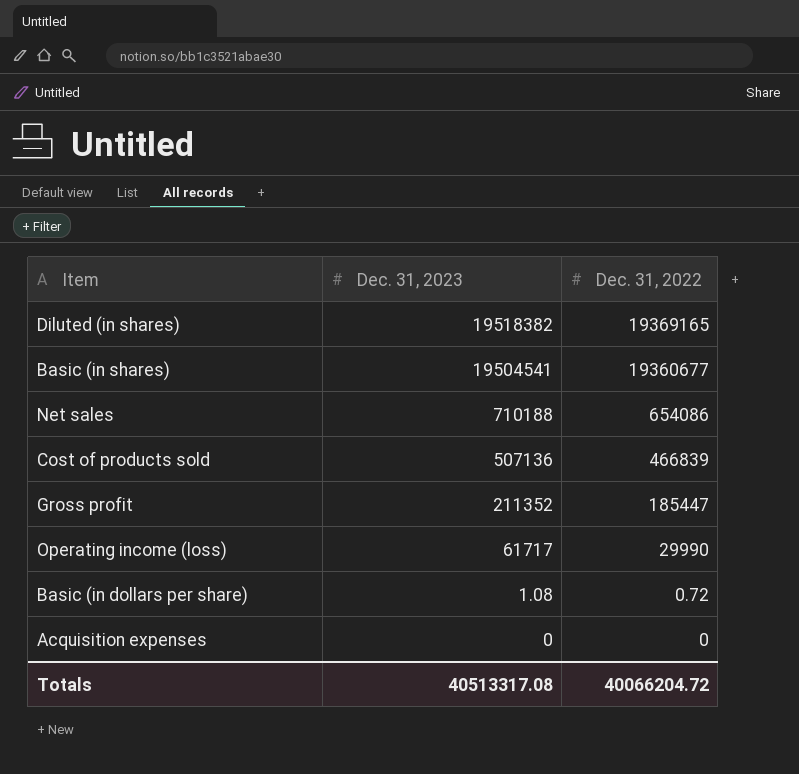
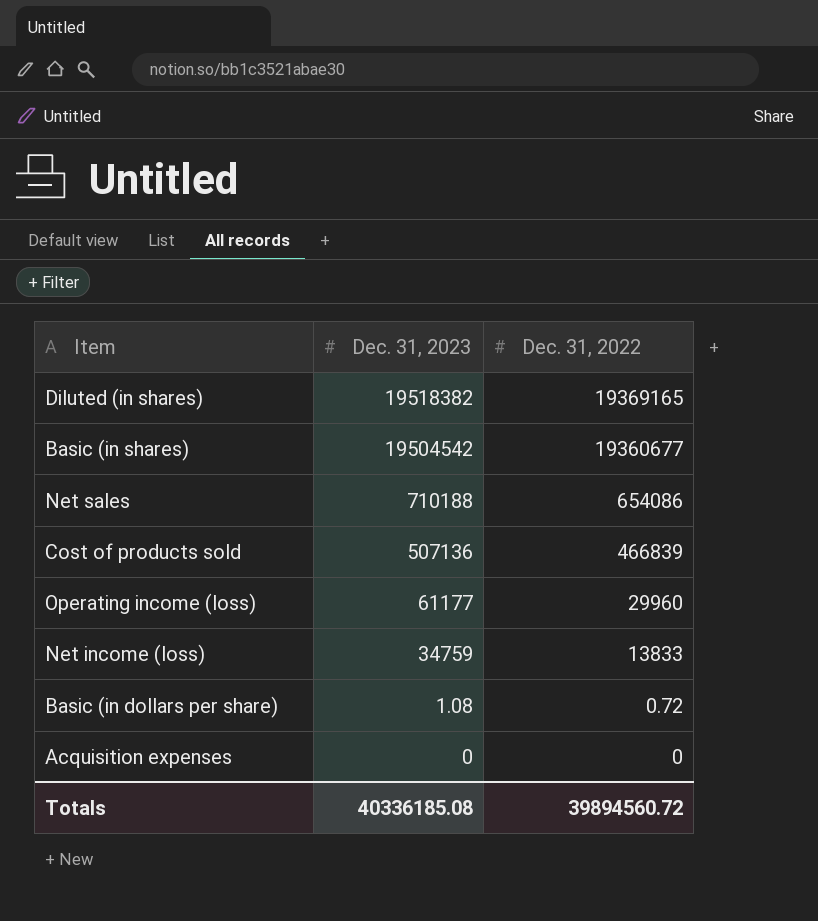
row Gross profit: 211352 | 185447 -> none
Basic (in shares) | Dec. 31, 2023: 19504541 -> 19504542
Operating income (loss) | Dec. 31, 2023: 61717 -> 61177
Operating income (loss) | Dec. 31, 2022: 29990 -> 29960
row Net income (loss): none -> 34759 | 13833
Totals | Dec. 31, 2023: 40513317.08 -> 40336185.08
Totals | Dec. 31, 2022: 40066204.72 -> 39894560.72

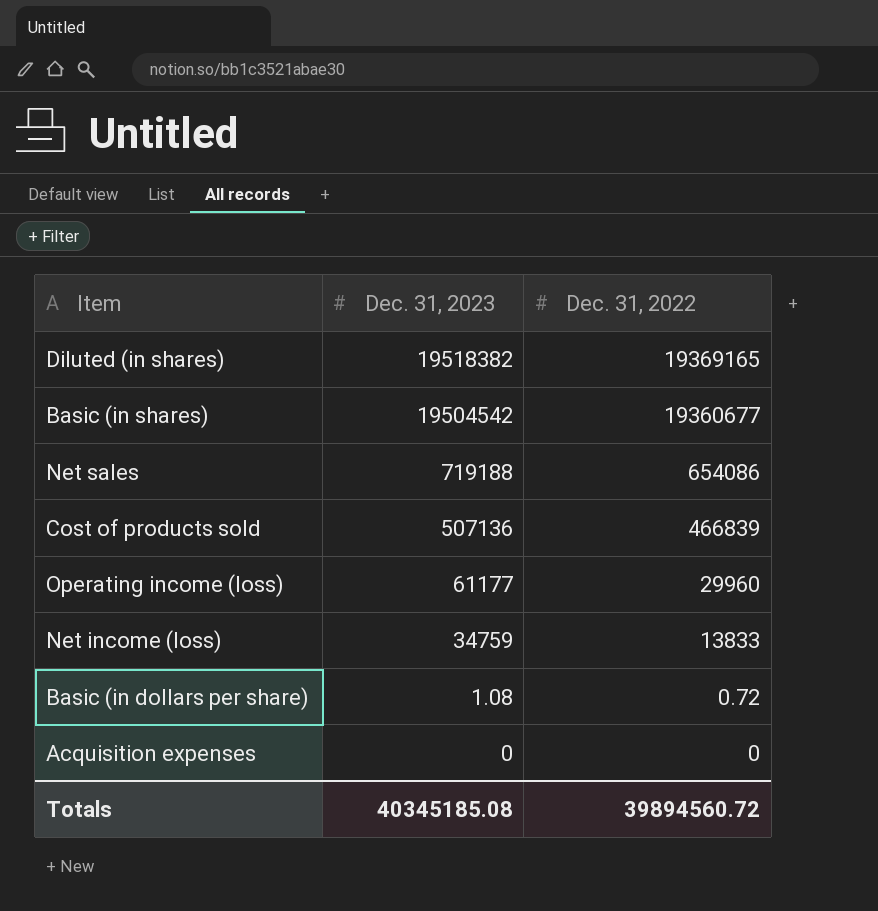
Net sales | Dec. 31, 2023: 710188 -> 719188
Totals | Dec. 31, 2023: 40336185.08 -> 40345185.08

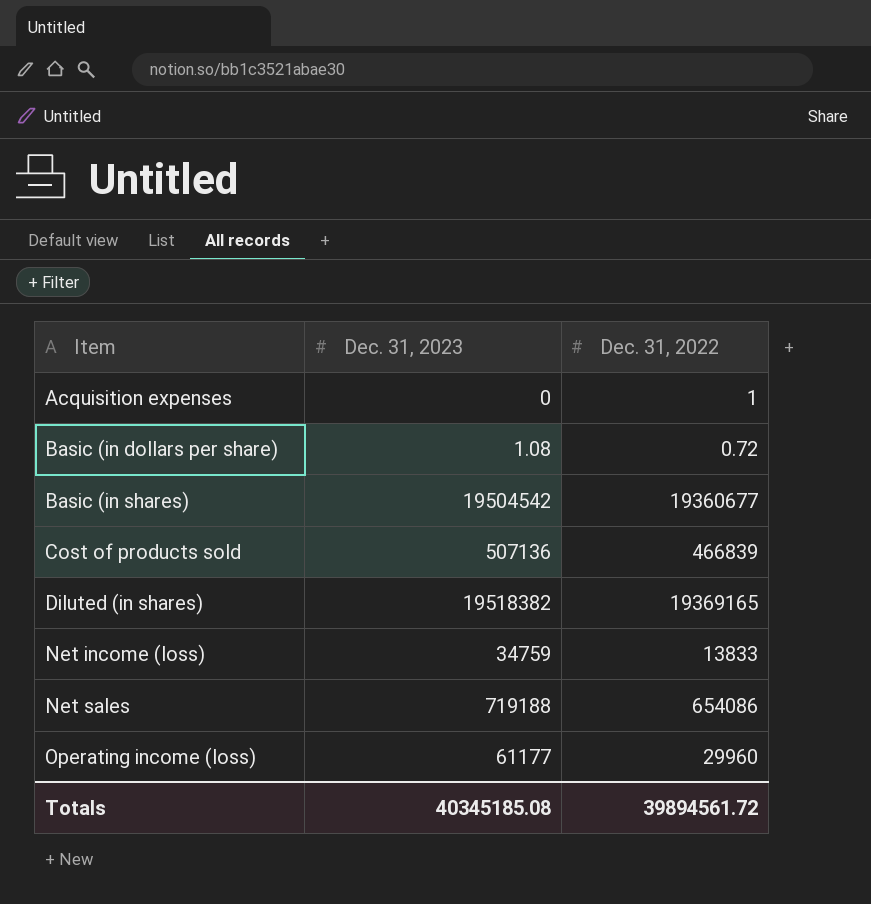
row order: Dec. 31, 2023 descending -> Item ascending
Acquisition expenses | Dec. 31, 2022: 0 -> 1
Totals | Dec. 31, 2022: 39894560.72 -> 39894561.72

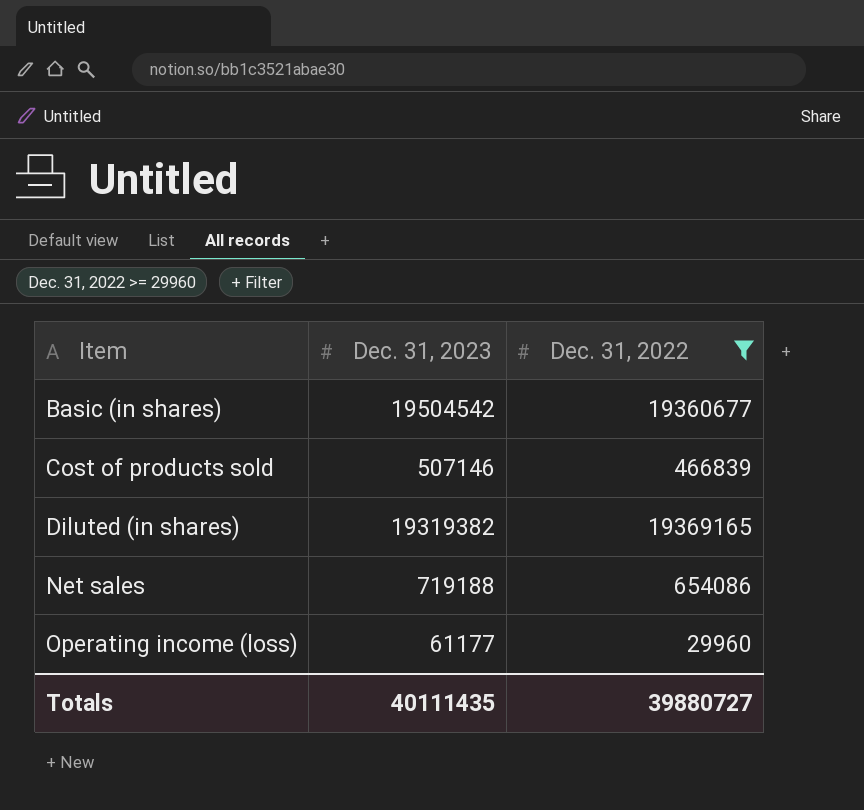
filter: none -> Dec. 31, 2022 >= 29960
Cost of products sold | Dec. 31, 2023: 507136 -> 507146
Diluted (in shares) | Dec. 31, 2023: 19518382 -> 19319382
Totals | Dec. 31, 2023: 40345185.08 -> 40111435
Totals | Dec. 31, 2022: 39894561.72 -> 39880727

